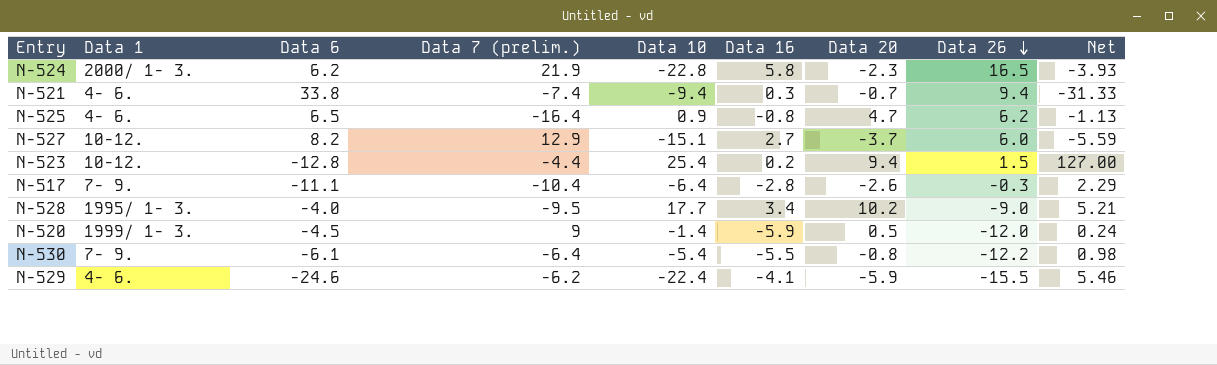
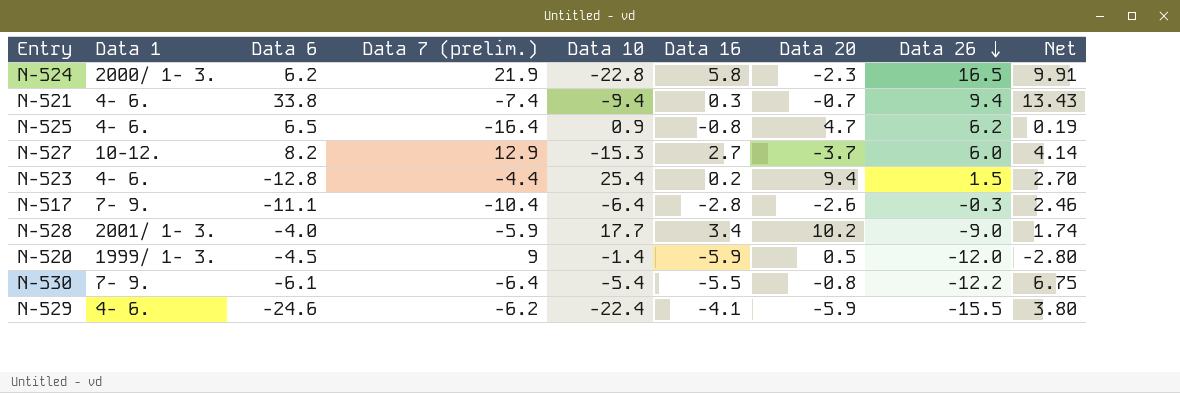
column Net | formula: [Data 10] / [Data 16] -> [Data 10] / [Data 20]
N-527 | Data 10: -15.1 -> -15.3
N-523 | Data 1: 10-12. -> 4- 6.
N-528 | Data 1: 1995/ 1- 3. -> 2001/ 1- 3.
N-528 | Data 7 (prelim.): -9.5 -> -5.9

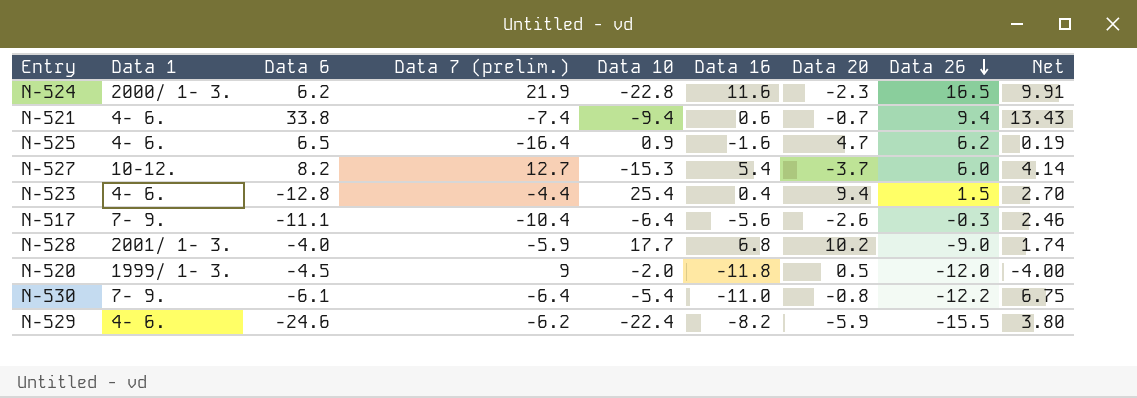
N-524 | Data 16: 5.8 -> 11.6
N-521 | Data 16: 0.3 -> 0.6
N-525 | Data 16: -0.8 -> -1.6
N-527 | Data 7 (prelim.): 12.9 -> 12.7
N-527 | Data 16: 2.7 -> 5.4
N-523 | Data 16: 0.2 -> 0.4
N-517 | Data 16: -2.8 -> -5.6
N-528 | Data 16: 3.4 -> 6.8
N-520 | Data 10: -1.4 -> -2.0
N-520 | Data 16: -5.9 -> -11.8
N-520 | Net: -2.80 -> -4.00
N-530 | Data 16: -5.5 -> -11.0
N-529 | Data 16: -4.1 -> -8.2

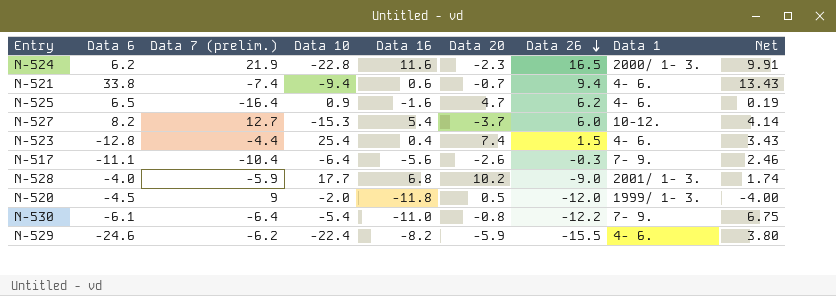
column Data 1 | position: 2 -> 8
N-523 | Data 20: 9.4 -> 7.4
N-523 | Net: 2.70 -> 3.43

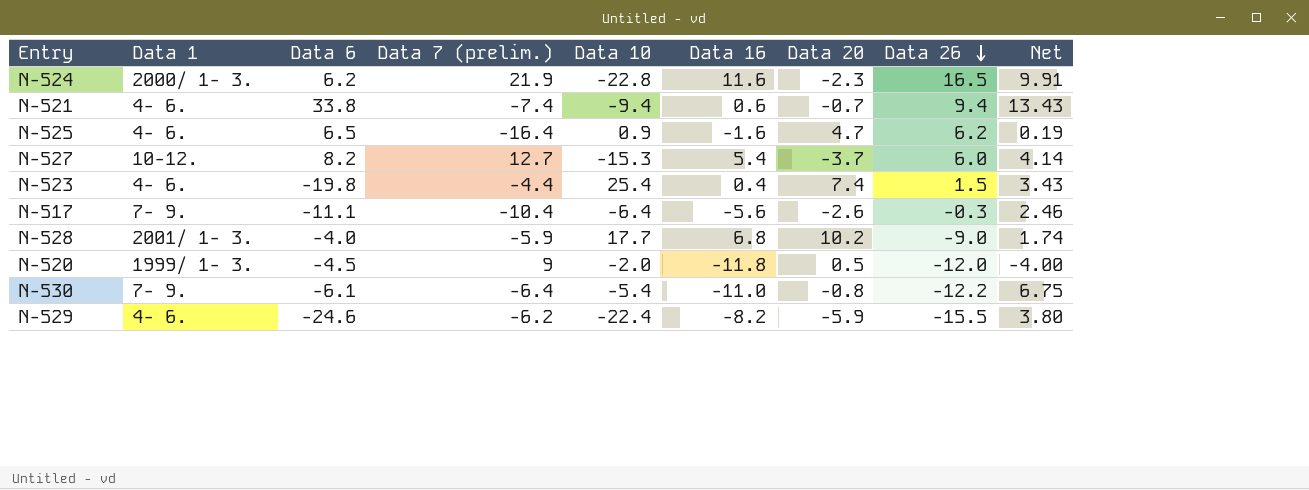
column Data 1 | position: 8 -> 2
N-523 | Data 6: -12.8 -> -19.8

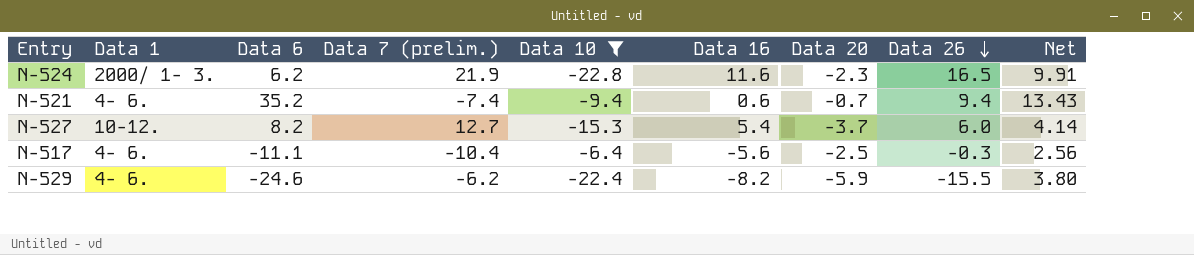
filter: none -> Data 10 <= -6.4
N-521 | Data 6: 33.8 -> 35.2
N-517 | Data 1: 7- 9. -> 4- 6.
N-517 | Data 20: -2.6 -> -2.5
N-517 | Net: 2.46 -> 2.56

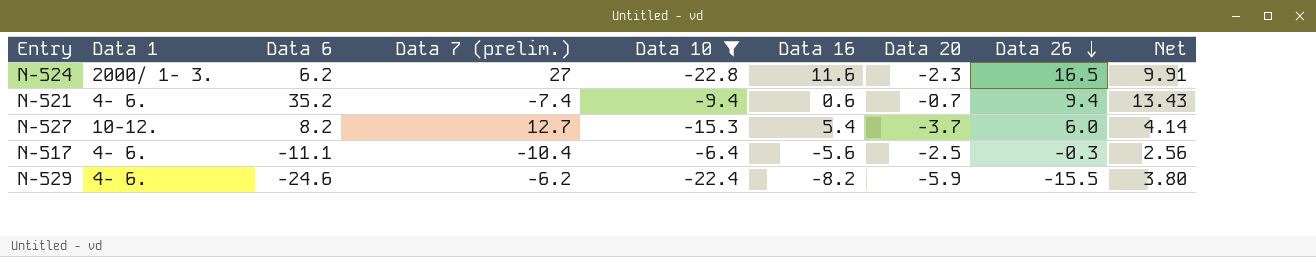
N-524 | Data 7 (prelim.): 21.9 -> 27

